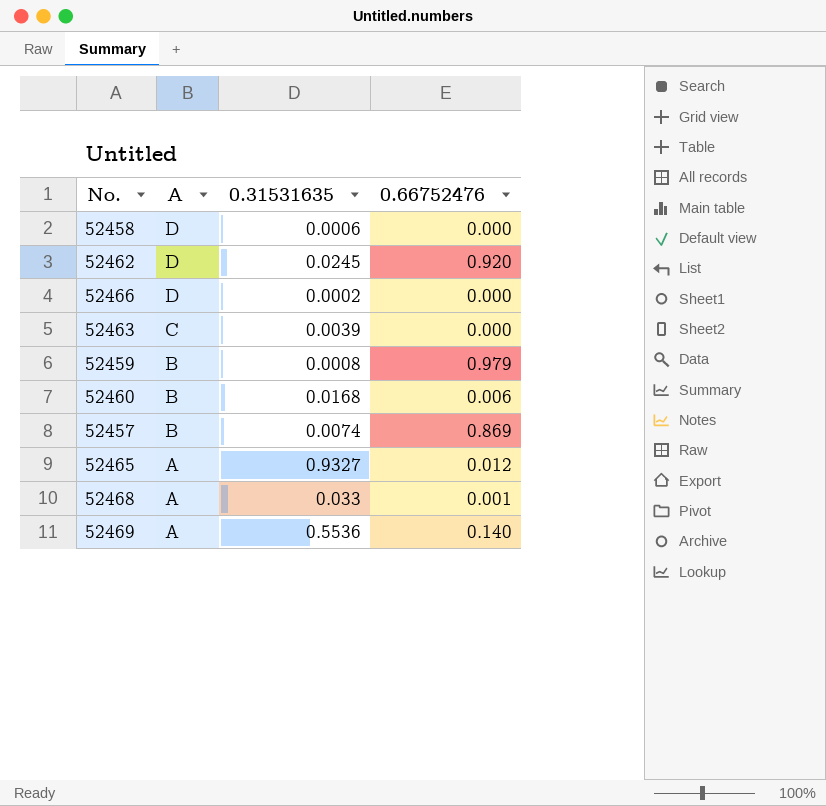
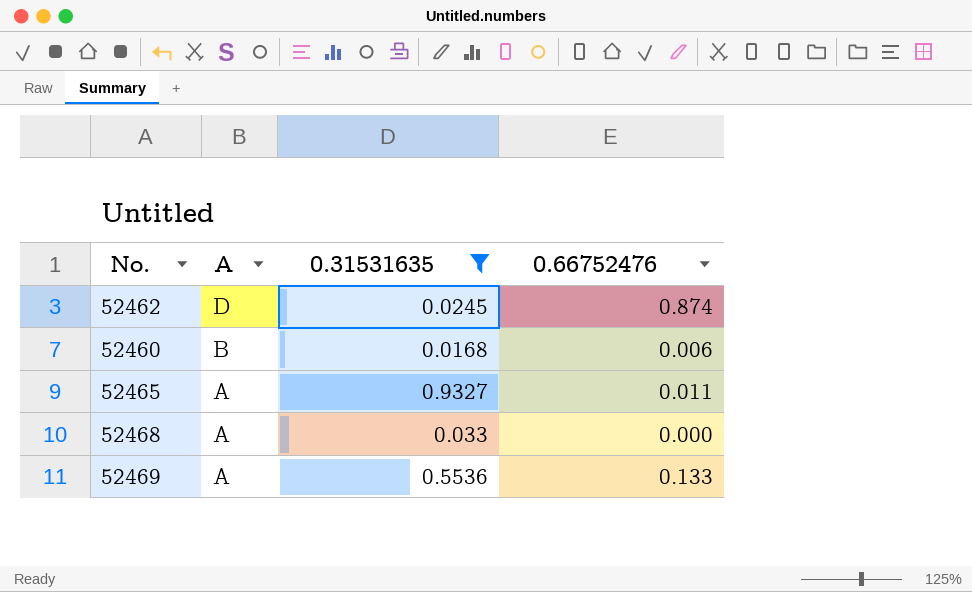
filter: none -> 0.31531635 >= 0.0168
52462 | 0.66752476: 0.920 -> 0.874
52465 | 0.66752476: 0.012 -> 0.011
52468 | 0.66752476: 0.001 -> 0.000
52469 | 0.66752476: 0.140 -> 0.133

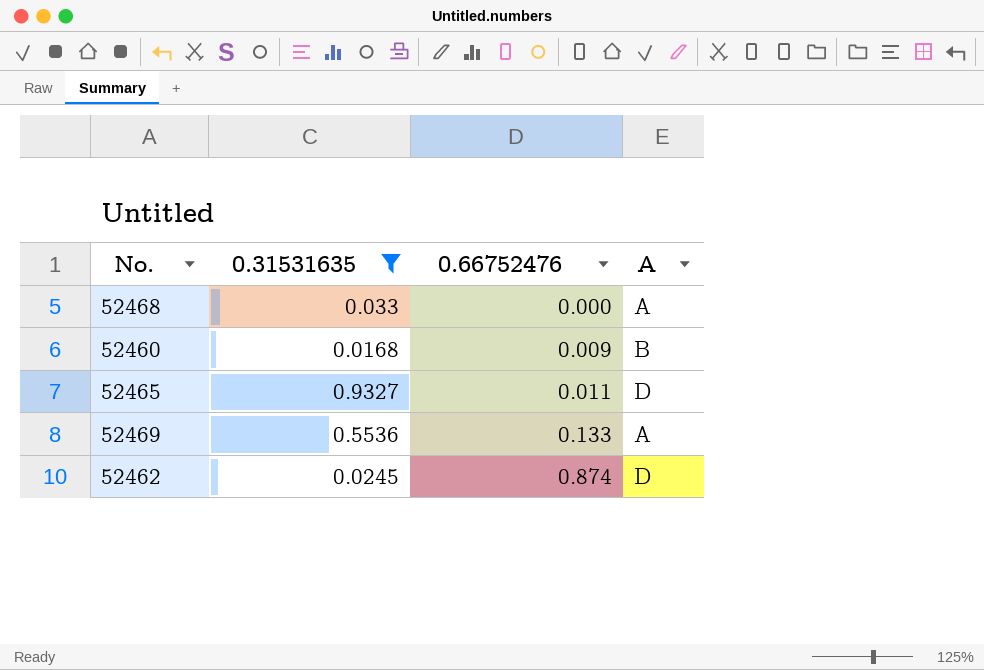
row order: A descending -> 0.66752476 ascending
column A | position: 2 -> 4
52460 | 0.66752476: 0.006 -> 0.009
52465 | A: A -> D

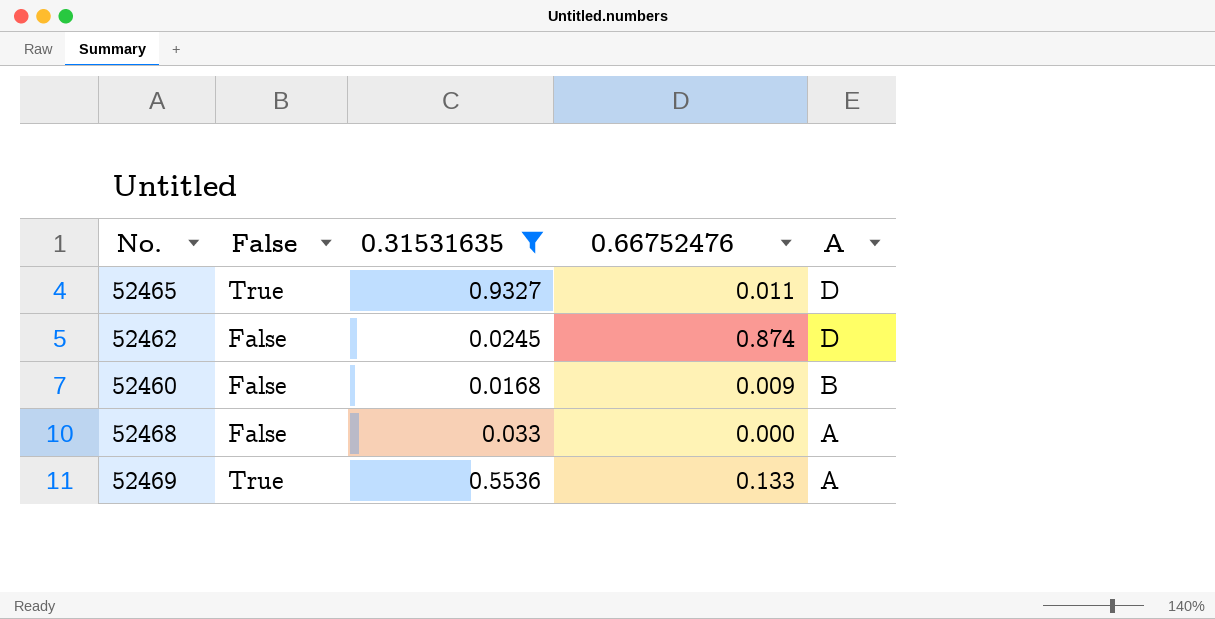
row order: 0.66752476 ascending -> A descending
column False | position: none -> 2

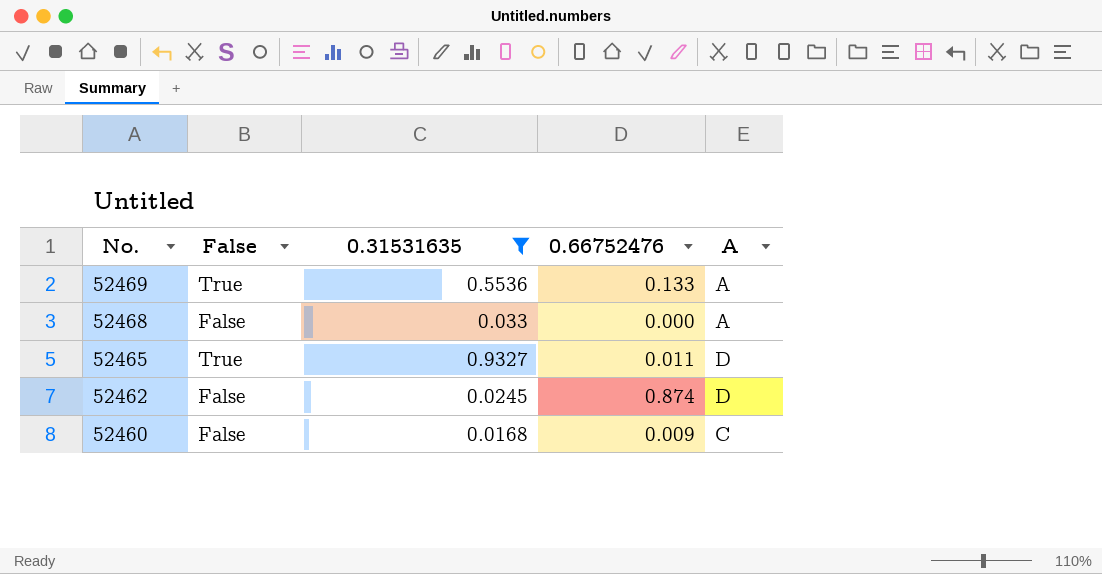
row order: A descending -> No. descending
52460 | A: B -> C

